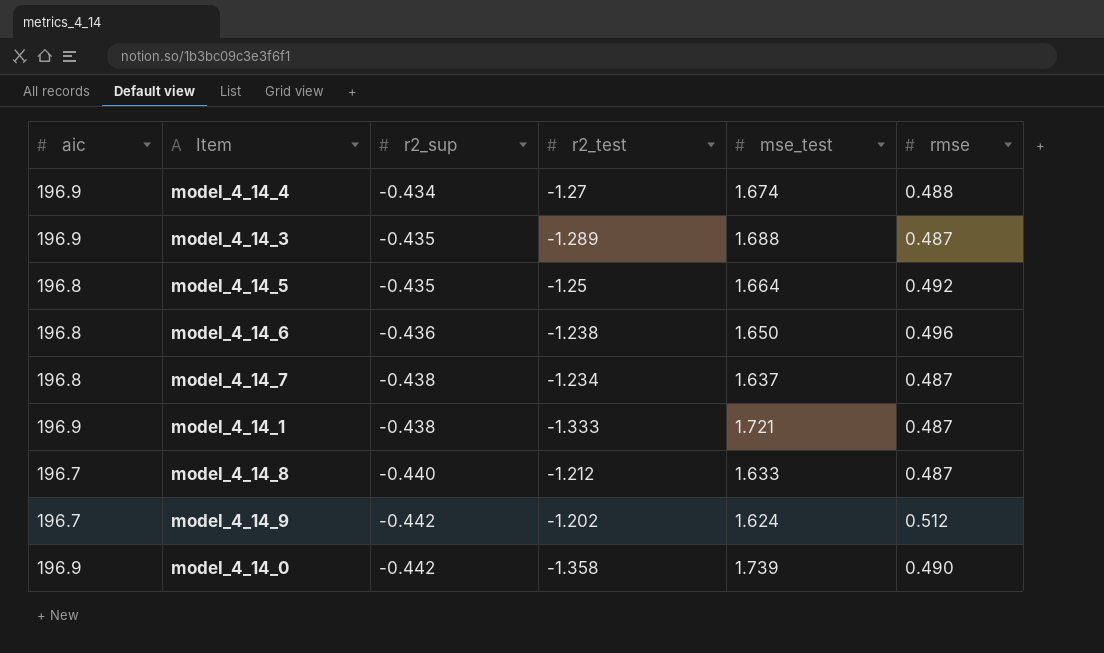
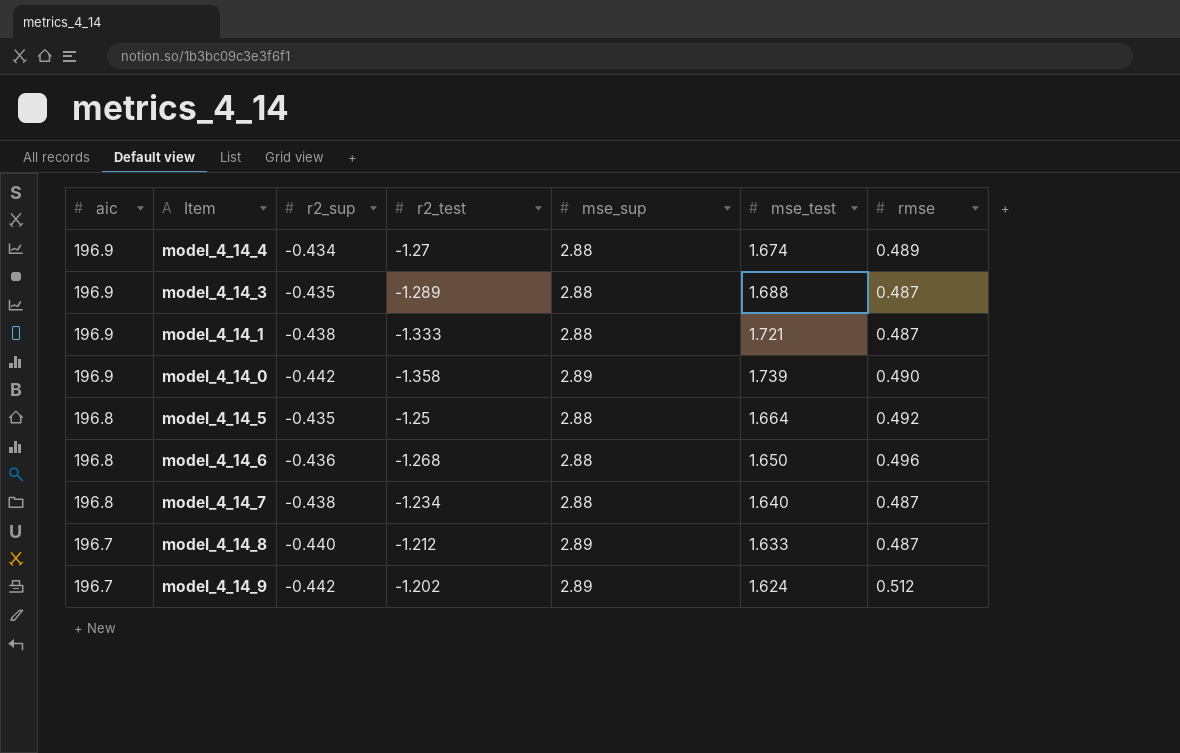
row order: r2_sup descending -> aic descending
column mse_sup | position: none -> 5
model_4_14_4 | rmse: 0.488 -> 0.489
model_4_14_6 | r2_test: -1.238 -> -1.268
model_4_14_7 | mse_test: 1.637 -> 1.640

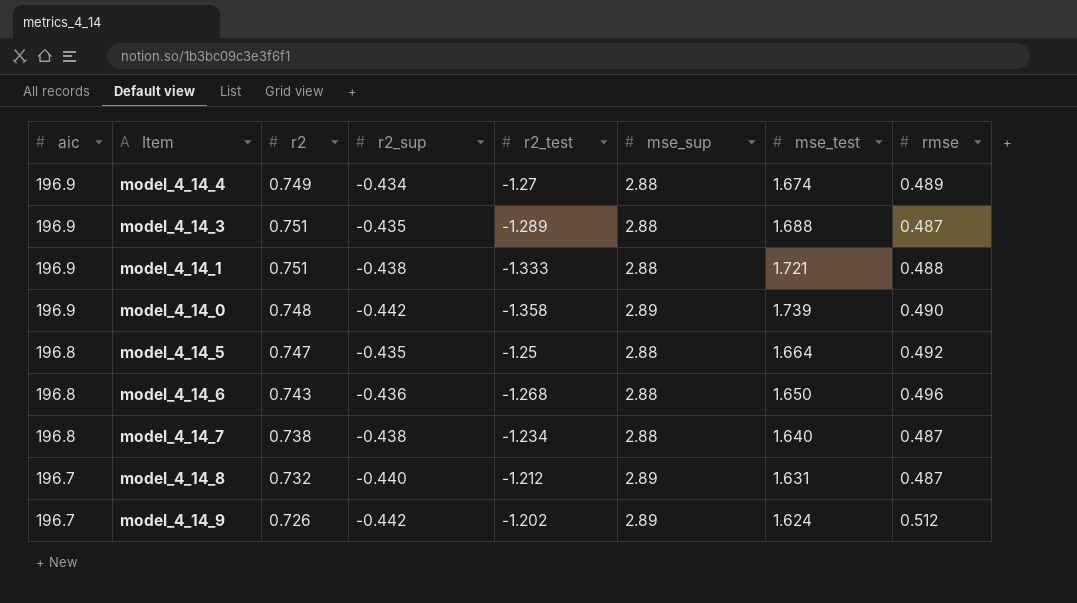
column r2 | position: none -> 3
model_4_14_1 | rmse: 0.487 -> 0.488
model_4_14_8 | mse_test: 1.633 -> 1.631

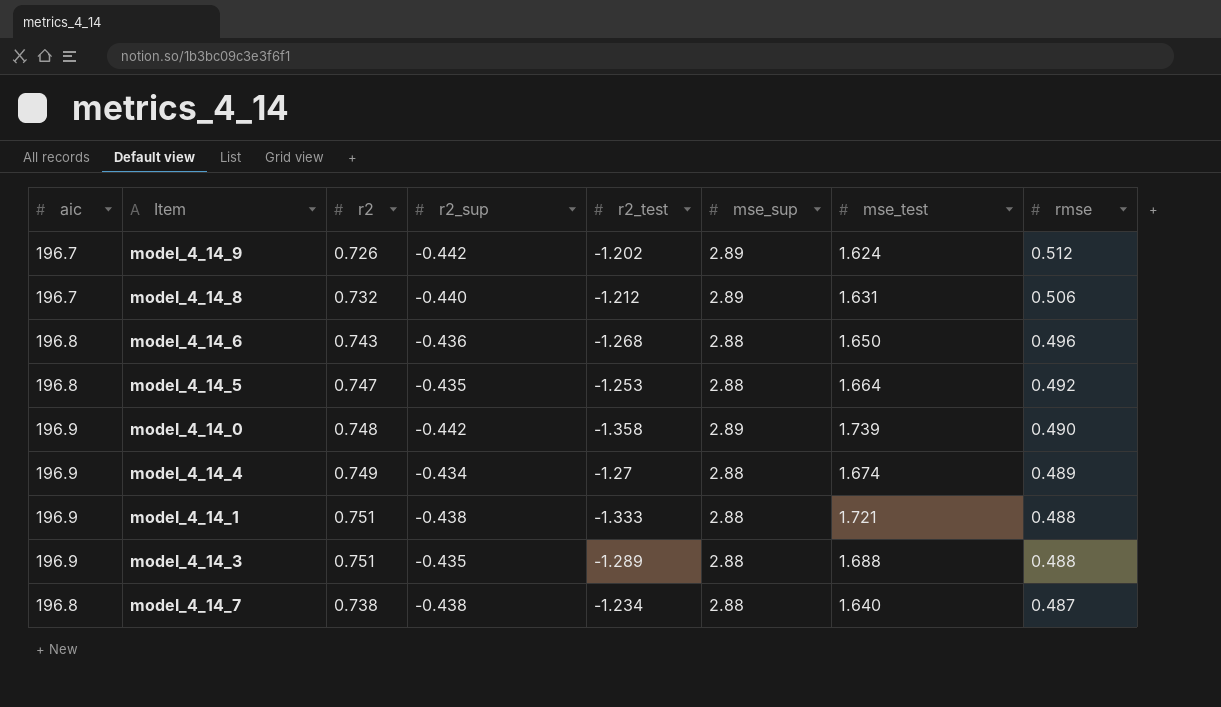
row order: aic descending -> rmse descending
model_4_14_8 | rmse: 0.487 -> 0.506
model_4_14_5 | r2_test: -1.25 -> -1.253
model_4_14_3 | rmse: 0.487 -> 0.488

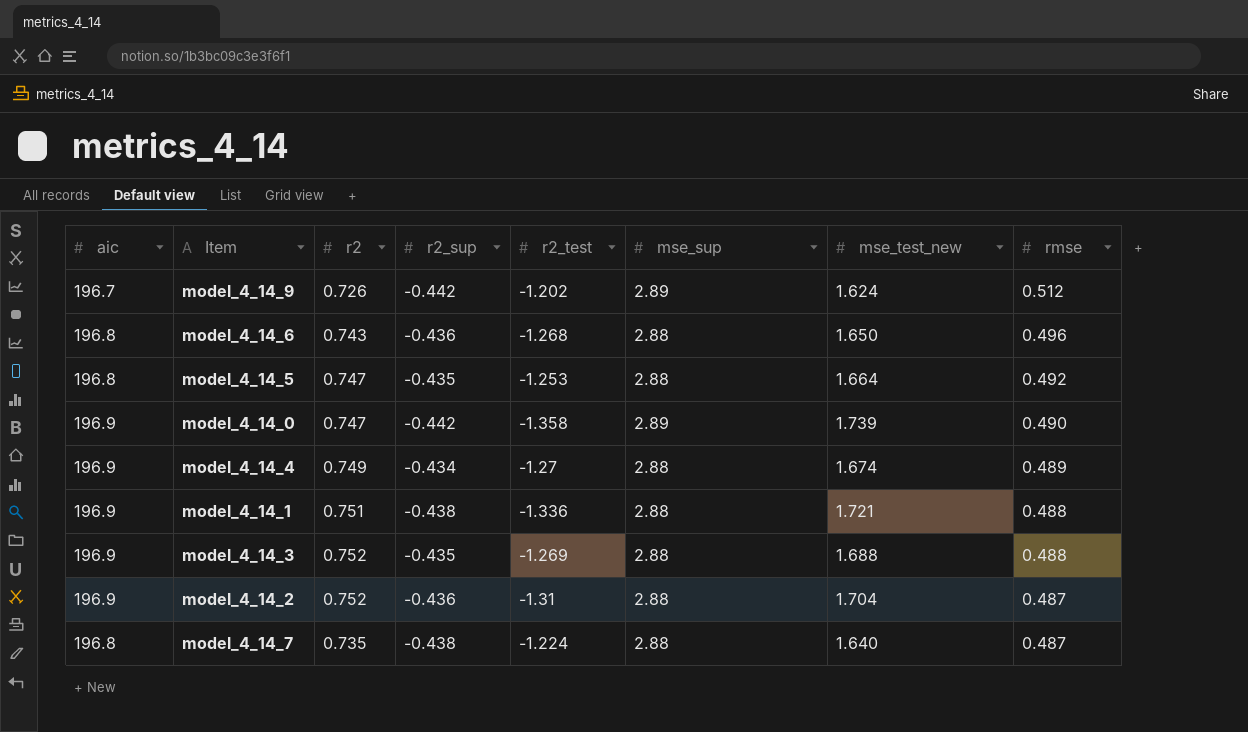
column name: mse_test -> mse_test_new
row model_4_14_8: 196.7 | 0.732 | -0.440 | -1.212 | 2.89 | 1.631 | 0.506 -> none
model_4_14_0 | r2: 0.748 -> 0.747
model_4_14_1 | r2_test: -1.333 -> -1.336
model_4_14_3 | r2: 0.751 -> 0.752
model_4_14_3 | r2_test: -1.289 -> -1.269
row model_4_14_2: none -> 196.9 | 0.752 | -0.436 | -1.31 | 2.88 | 1.704 | 0.487
model_4_14_7 | r2: 0.738 -> 0.735
model_4_14_7 | r2_test: -1.234 -> -1.224

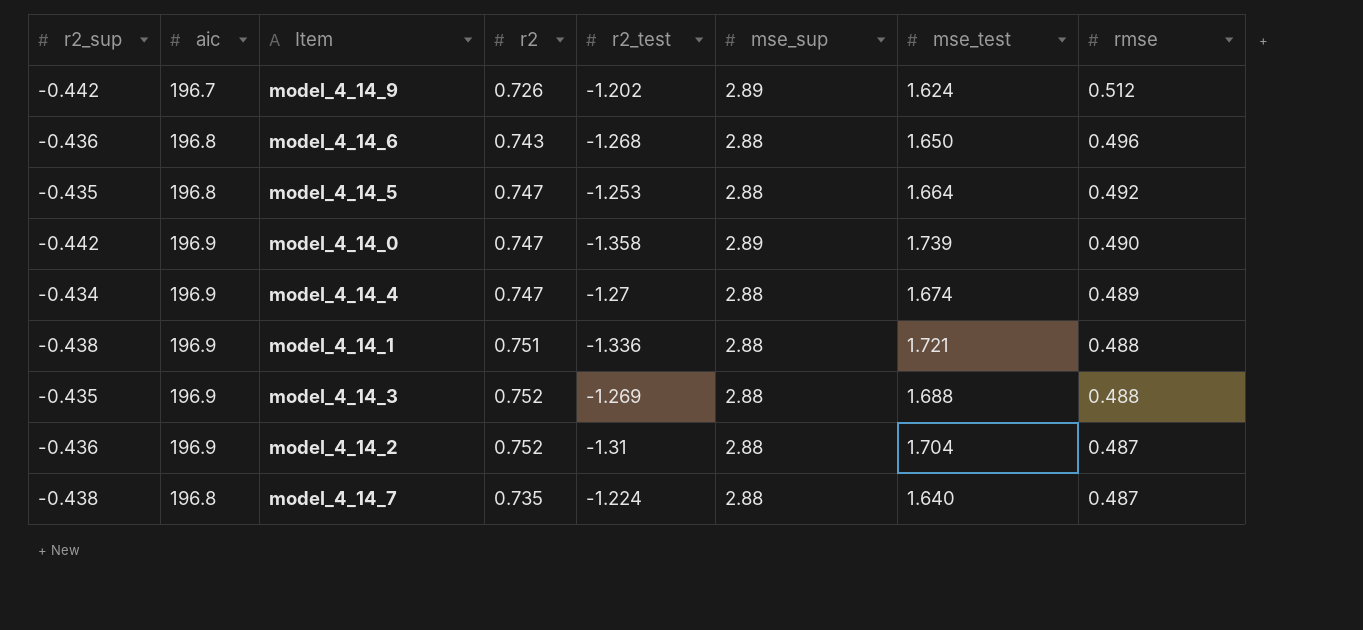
column r2_sup | position: 4 -> 1
column name: mse_test_new -> mse_test
model_4_14_4 | r2: 0.749 -> 0.747

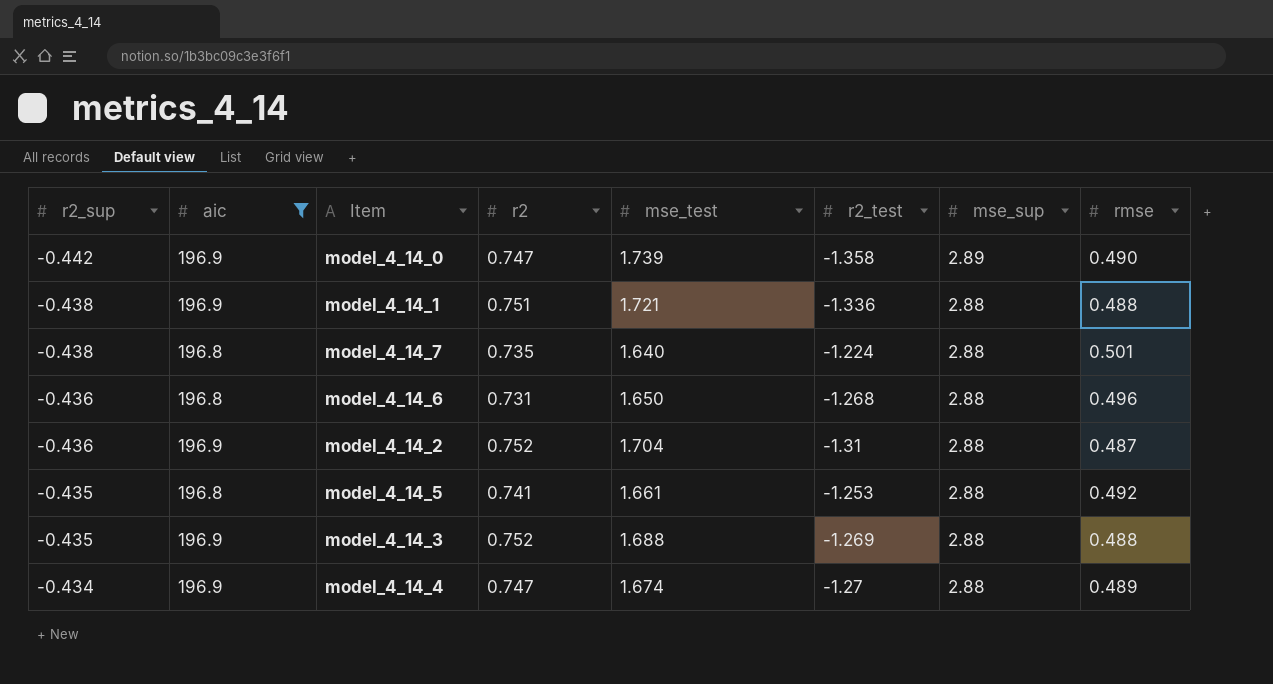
filter: none -> aic != 196.7
row order: rmse descending -> r2_sup ascending
column mse_test | position: 7 -> 5
model_4_14_7 | rmse: 0.487 -> 0.501
model_4_14_6 | r2: 0.743 -> 0.731
model_4_14_5 | r2: 0.747 -> 0.741
model_4_14_5 | mse_test: 1.664 -> 1.661

